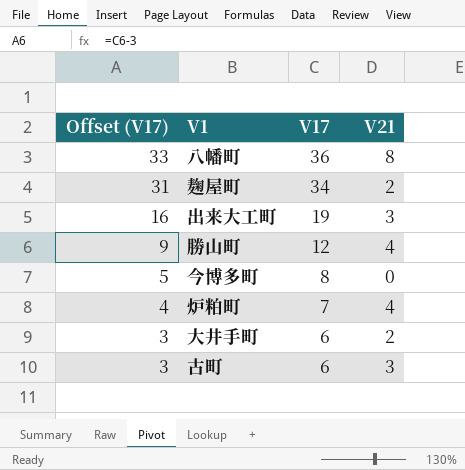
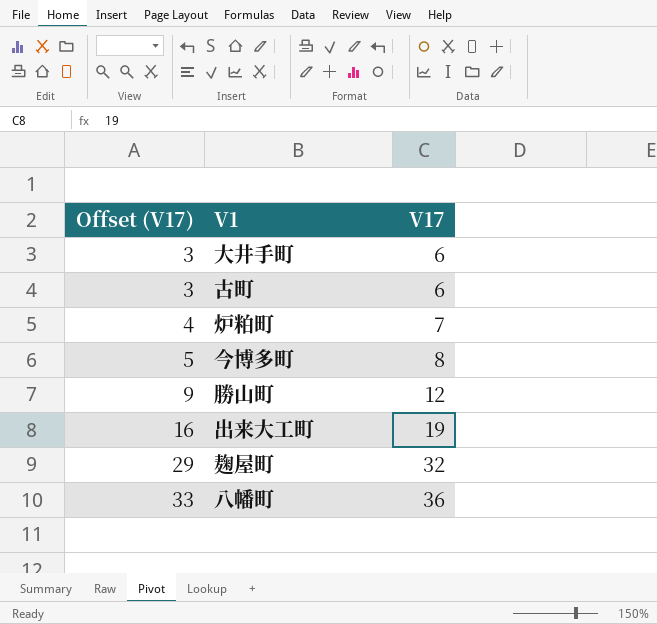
row order: Offset (V17) descending -> Offset (V17) ascending
column V21 | position: 4 -> none
麹屋町 | Offset (V17): 31 -> 29
麹屋町 | V17: 34 -> 32

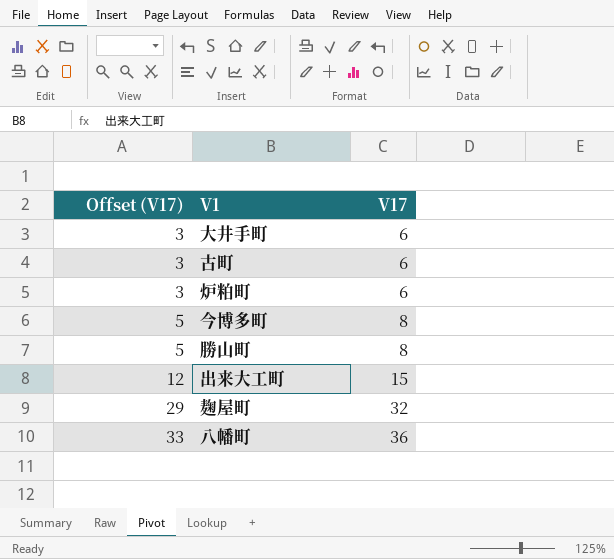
炉粕町 | Offset (V17): 4 -> 3
炉粕町 | V17: 7 -> 6
勝山町 | Offset (V17): 9 -> 5
勝山町 | V17: 12 -> 8
出来大工町 | Offset (V17): 16 -> 12
出来大工町 | V17: 19 -> 15

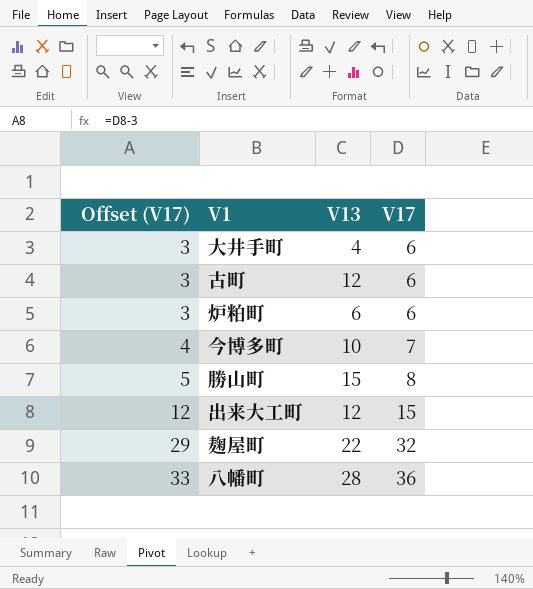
column V13 | position: none -> 3
今博多町 | Offset (V17): 5 -> 4
今博多町 | V17: 8 -> 7

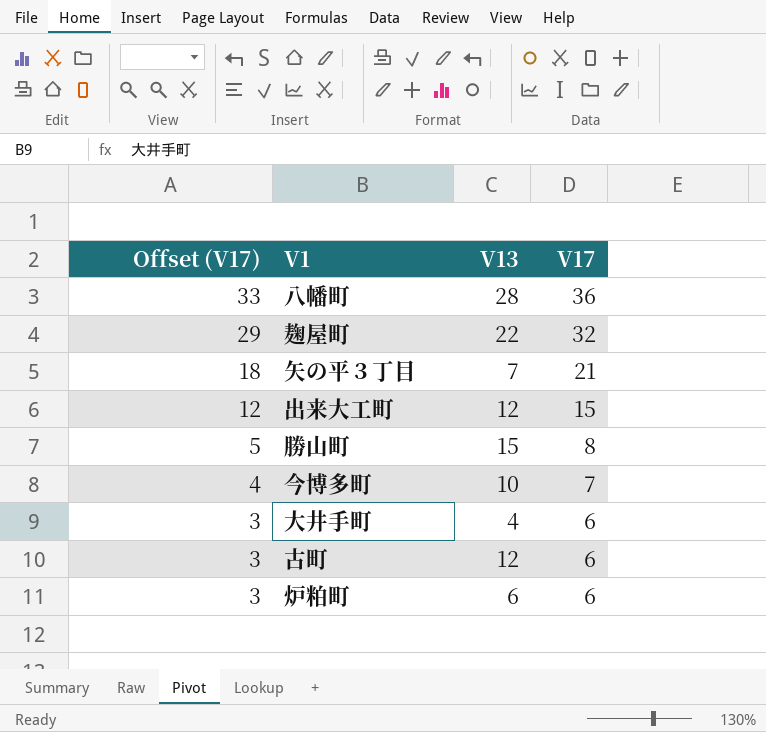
row order: Offset (V17) ascending -> Offset (V17) descending
row 矢の平３丁目: none -> 18 | 7 | 21

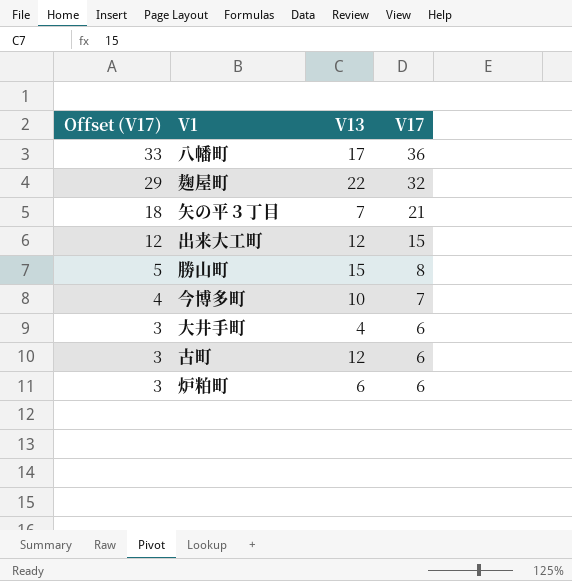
八幡町 | V13: 28 -> 17

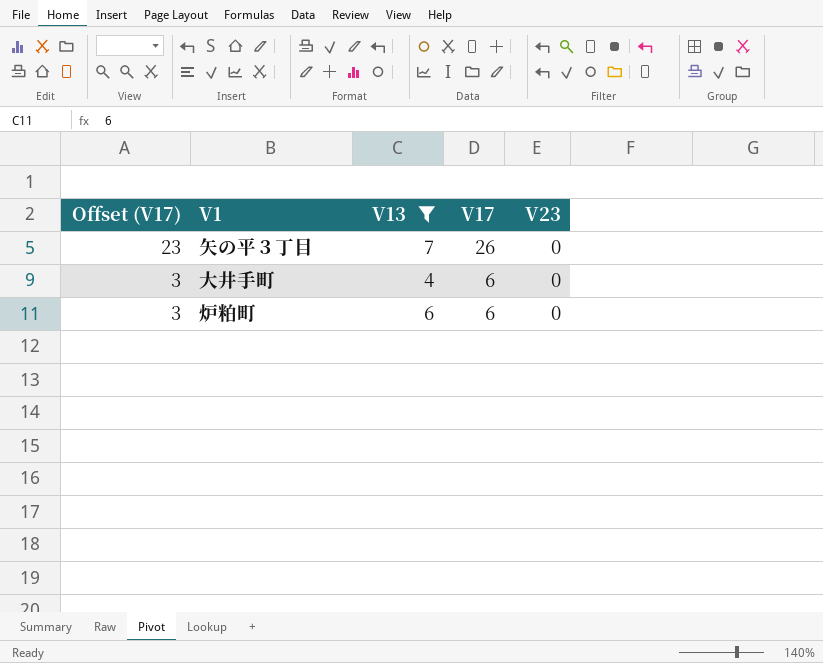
filter: none -> V13 <= 7
column V23 | position: none -> 5
矢の平３丁目 | Offset (V17): 18 -> 23
矢の平３丁目 | V17: 21 -> 26

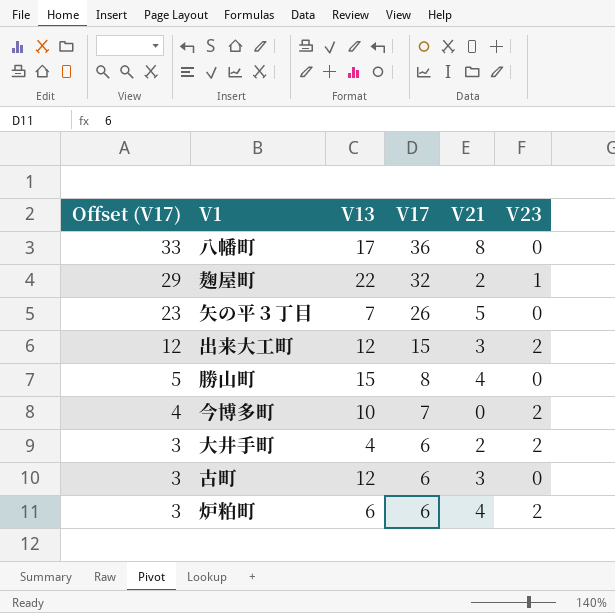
filter: V13 <= 7 -> none
column V21 | position: none -> 5
大井手町 | V23: 0 -> 2
炉粕町 | V23: 0 -> 2

